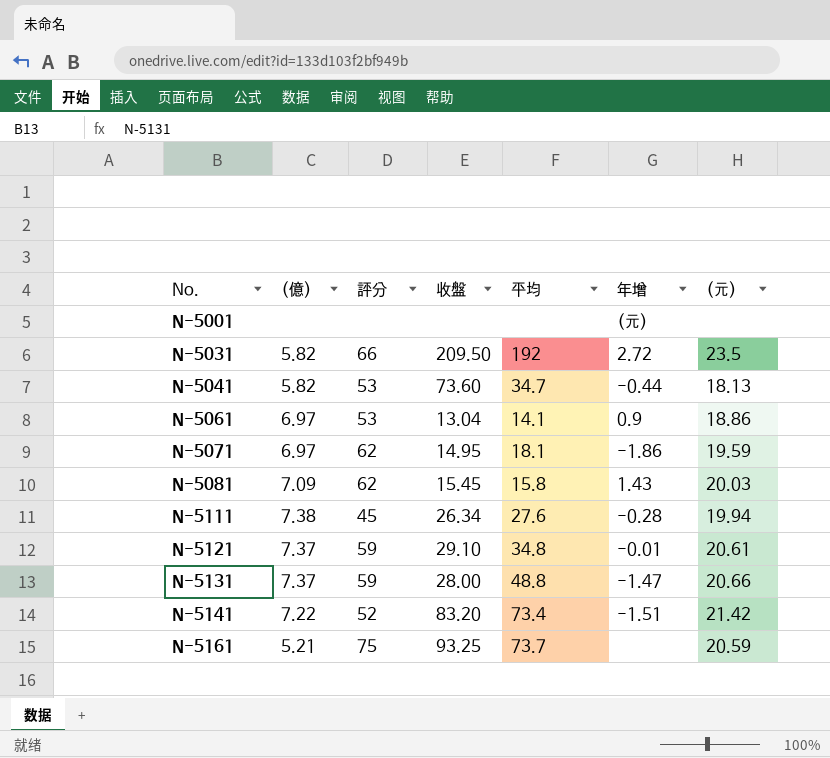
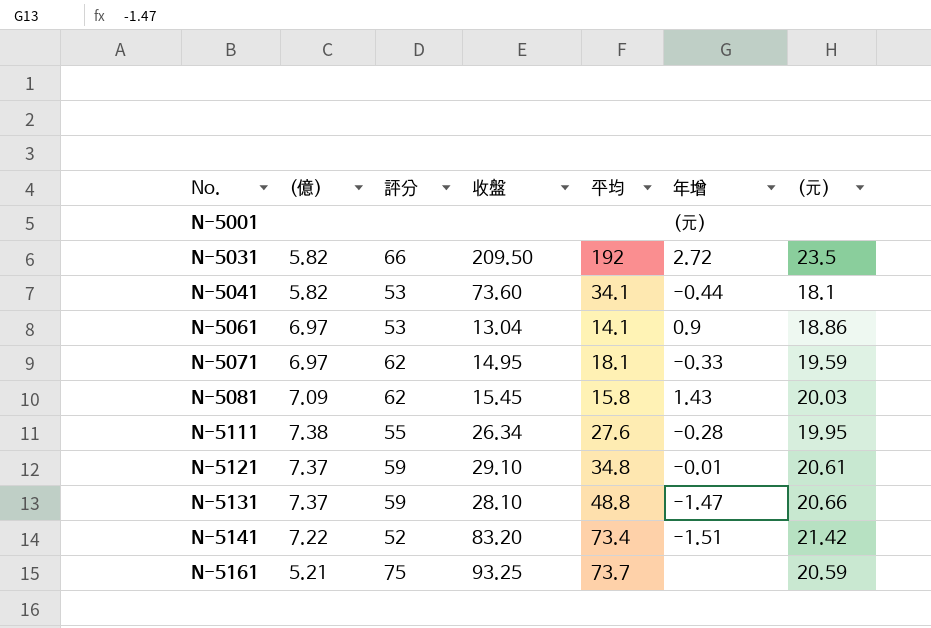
N-5041 | 平均: 34.7 -> 34.1
N-5041 | (元): 18.13 -> 18.1
N-5071 | 年增: -1.86 -> -0.33
N-5111 | 評分: 45 -> 55
N-5111 | (元): 19.94 -> 19.95
N-5131 | 收盤: 28.00 -> 28.10

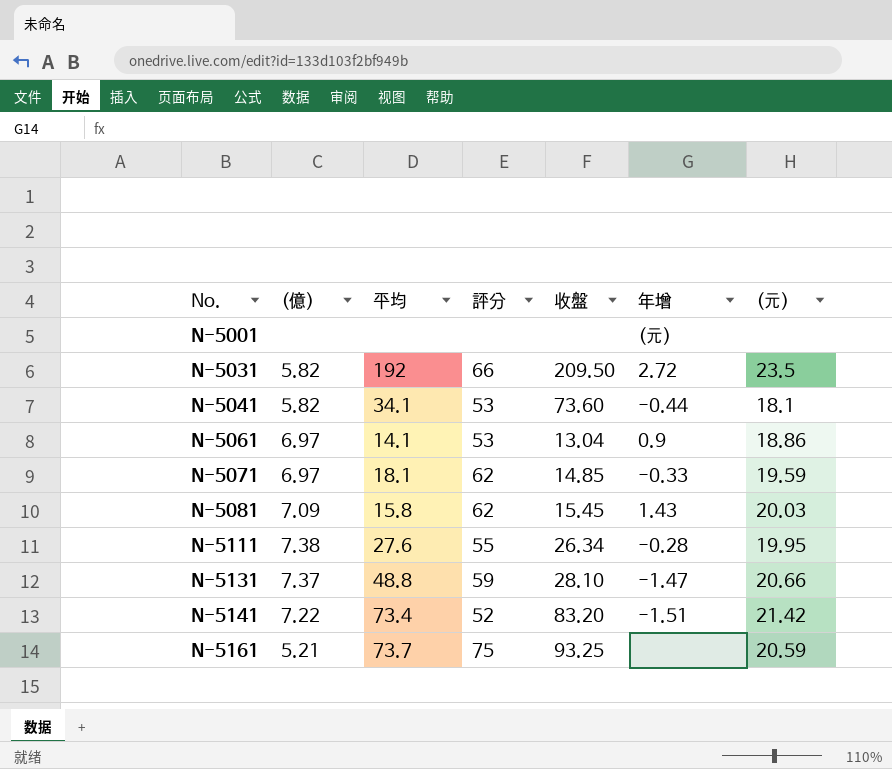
column 平均 | position: 5 -> 3
row N-5121: 7.37 | 59 | 29.10 | 34.8 | -0.01 | 20.61 -> none
N-5071 | 收盤: 14.95 -> 14.85

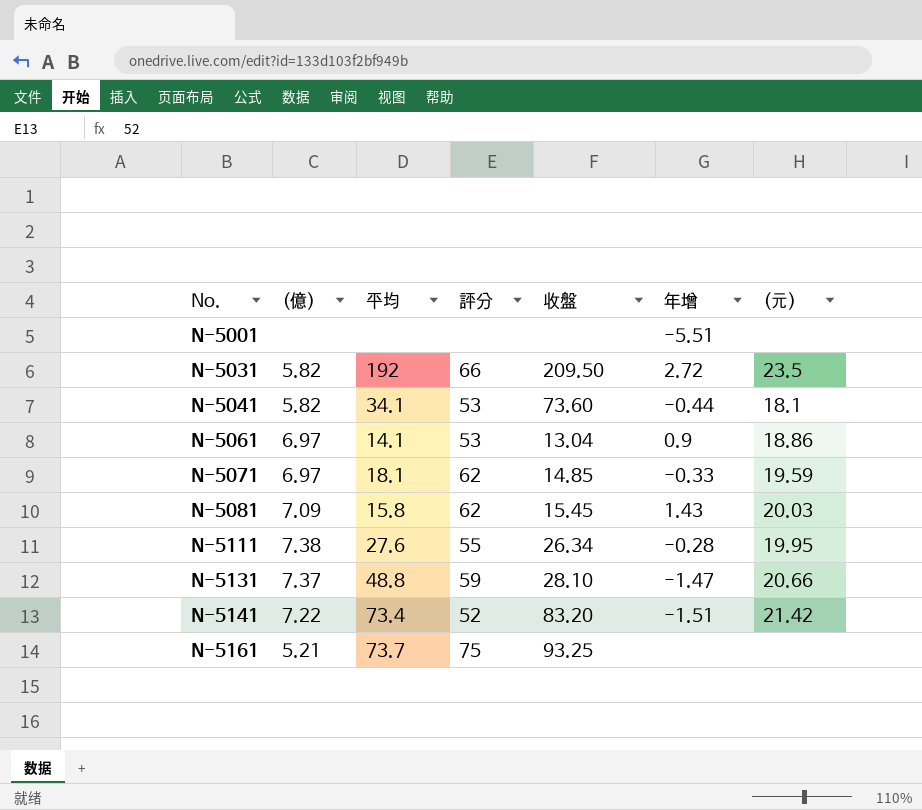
N-5001 | 年增: (元) -> -5.51
N-5161 | (元): 20.59 -> none

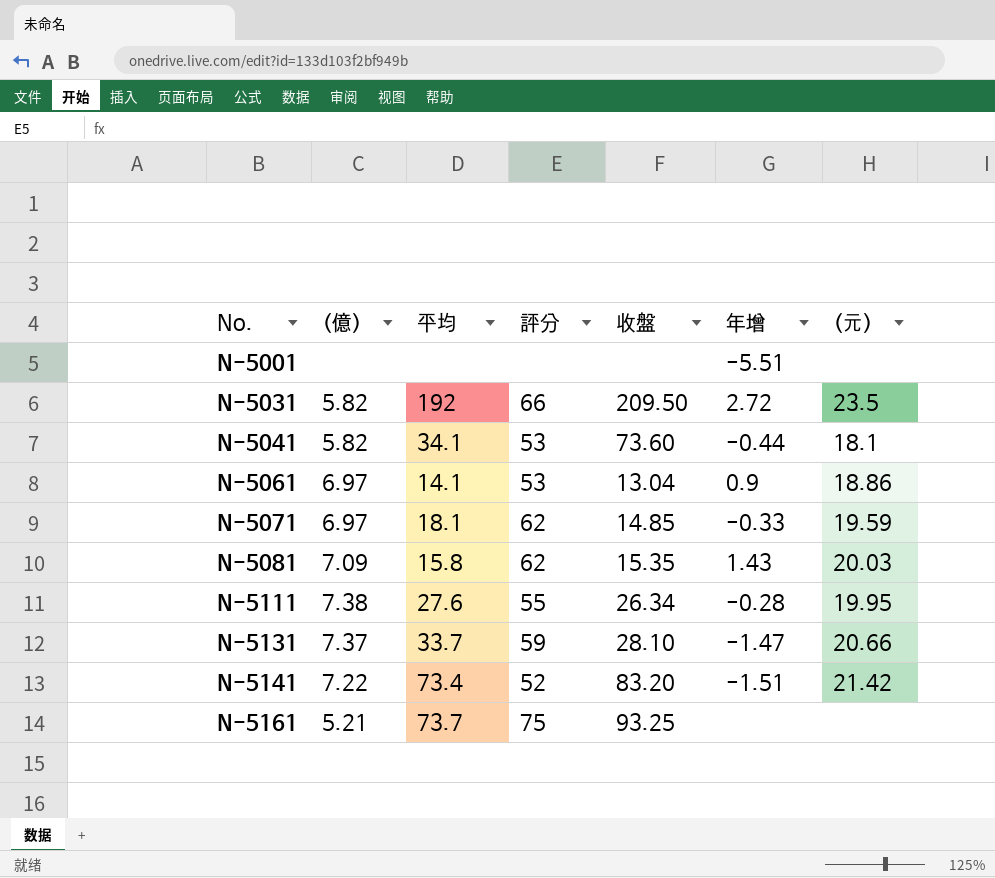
N-5081 | 收盤: 15.45 -> 15.35
N-5131 | 平均: 48.8 -> 33.7

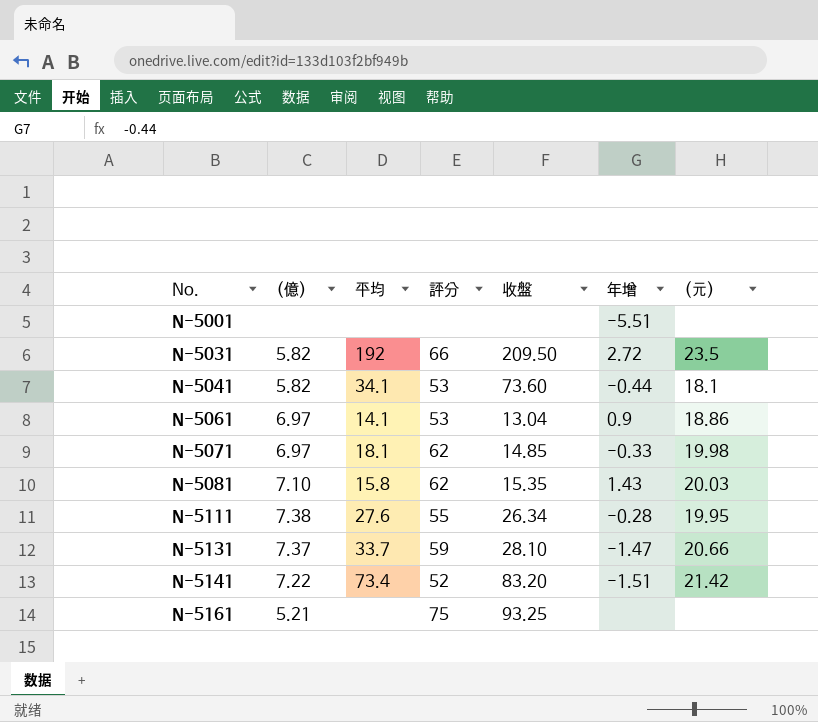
N-5071 | (元): 19.59 -> 19.98
N-5081 | (億): 7.09 -> 7.10
N-5161 | 平均: 73.7 -> none

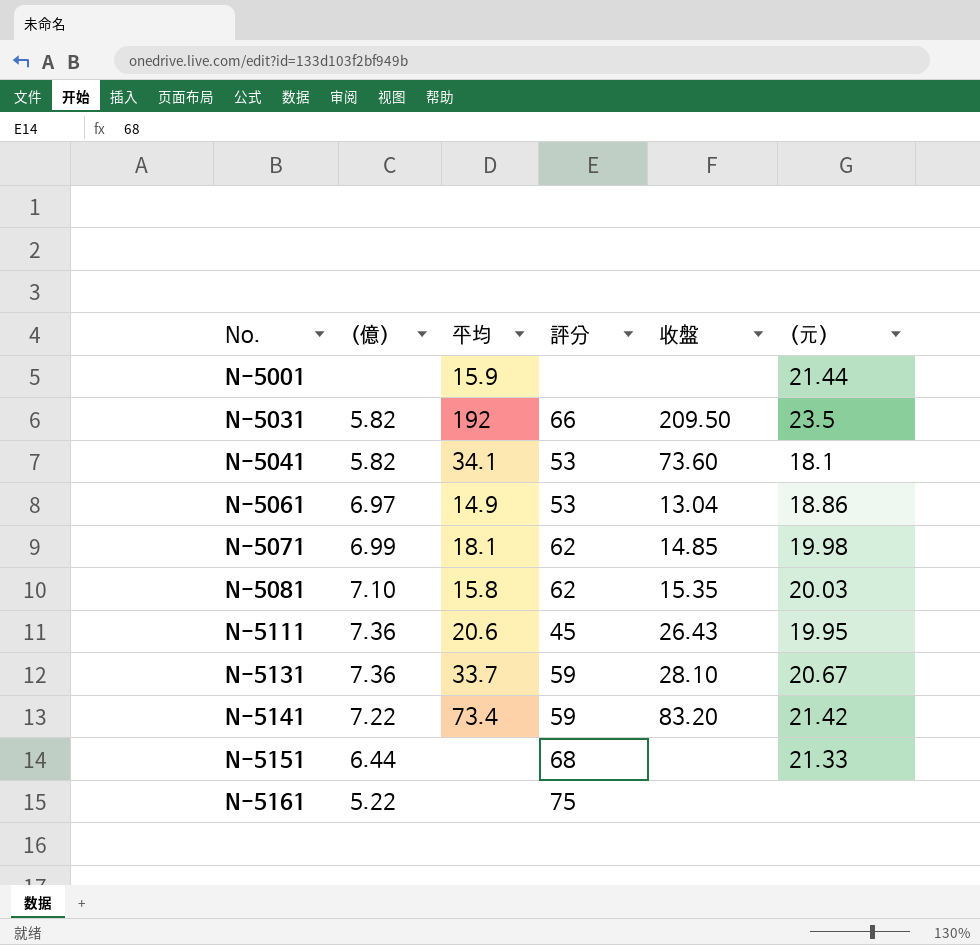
column 年增 | position: 6 -> none
N-5001 | 平均: none -> 15.9
N-5001 | (元): none -> 21.44
N-5061 | 平均: 14.1 -> 14.9
N-5071 | (億): 6.97 -> 6.99
N-5111 | (億): 7.38 -> 7.36
N-5111 | 平均: 27.6 -> 20.6
N-5111 | 評分: 55 -> 45
N-5111 | 收盤: 26.34 -> 26.43
N-5131 | (億): 7.37 -> 7.36
N-5131 | (元): 20.66 -> 20.67
N-5141 | 評分: 52 -> 59
row N-5151: none -> 6.44 | none | 68 | none | 21.33
N-5161 | (億): 5.21 -> 5.22
N-5161 | 收盤: 93.25 -> none

